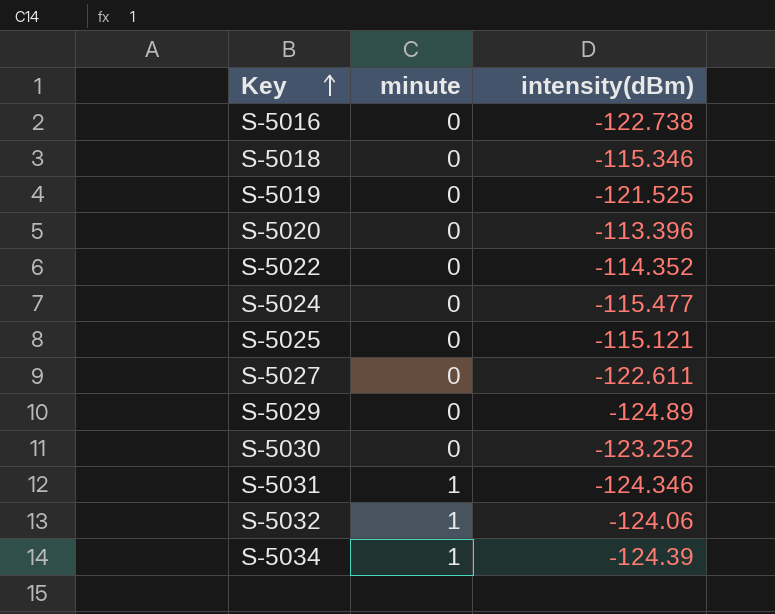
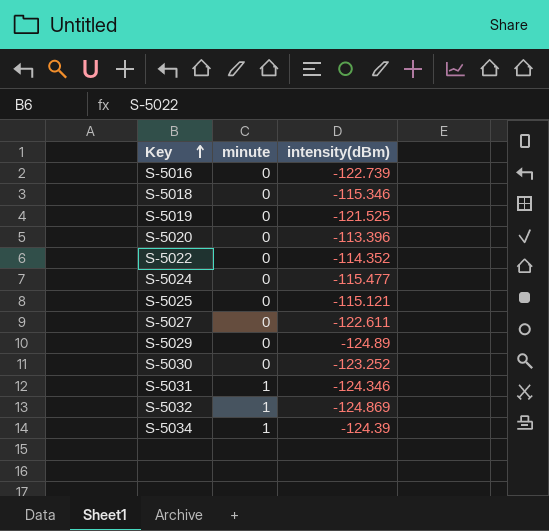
S-5016 | intensity(dBm): -122.738 -> -122.739
S-5032 | intensity(dBm): -124.06 -> -124.869

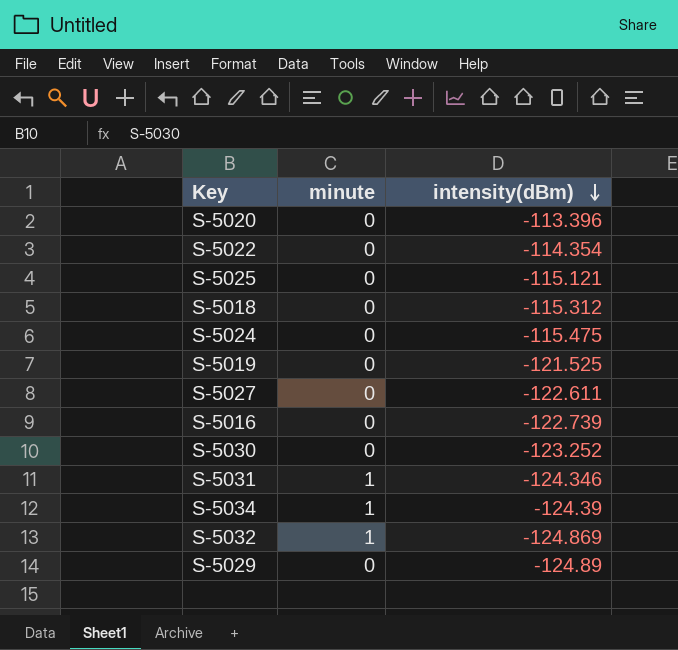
row order: Key ascending -> intensity(dBm) descending
S-5022 | intensity(dBm): -114.352 -> -114.354
S-5018 | intensity(dBm): -115.346 -> -115.312
S-5024 | intensity(dBm): -115.477 -> -115.475

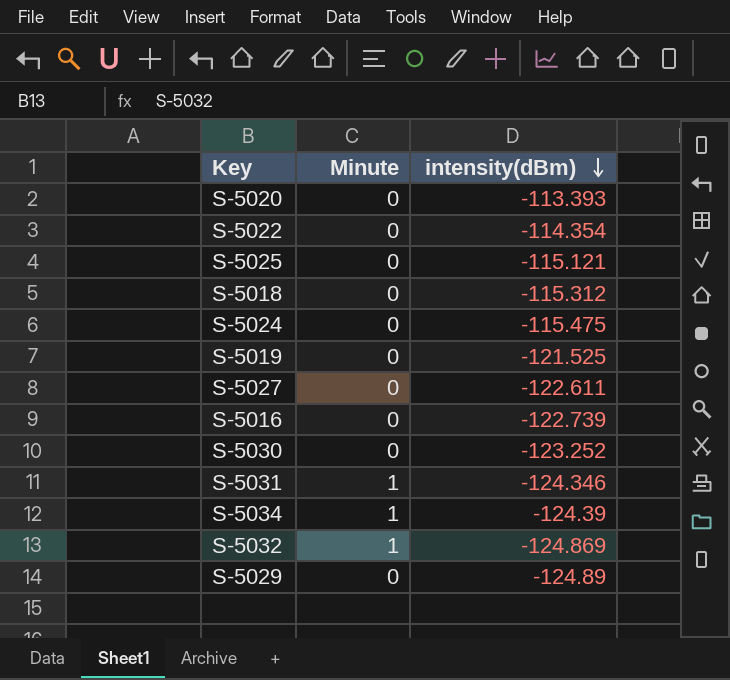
column name: minute -> Minute
S-5020 | intensity(dBm): -113.396 -> -113.393

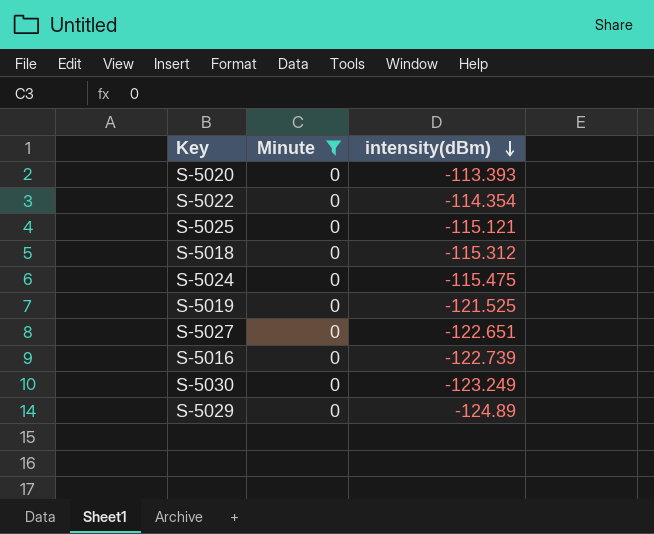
filter: none -> Minute = 0
S-5027 | intensity(dBm): -122.611 -> -122.651
S-5030 | intensity(dBm): -123.252 -> -123.249

